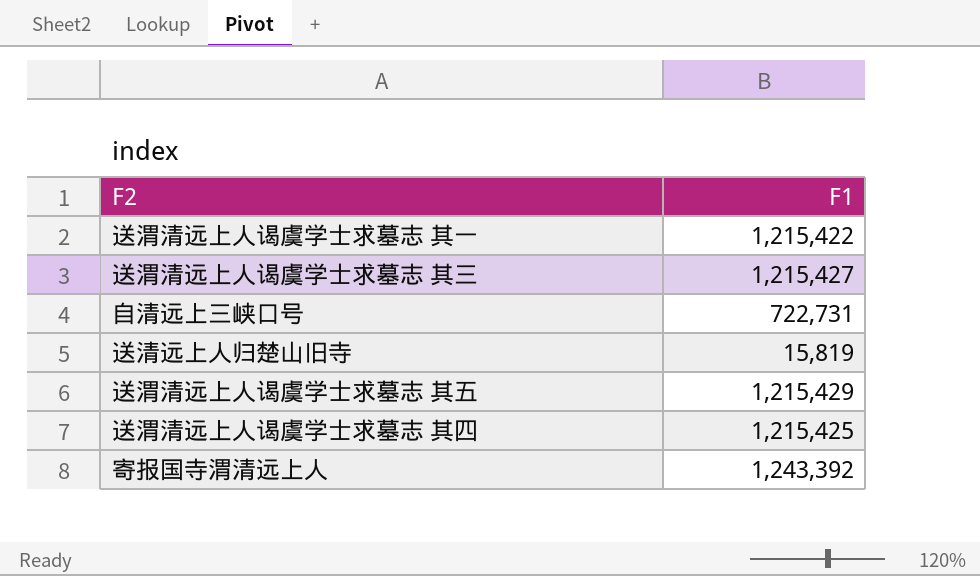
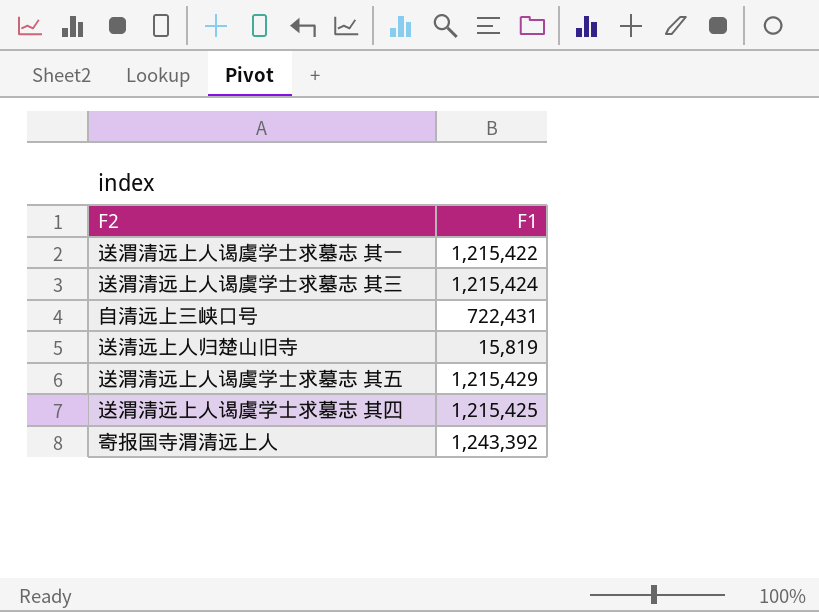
送渭清远上人谒虞学士求墓志 其三 | F1: 1,215,427 -> 1,215,424
自清远上三峡口号 | F1: 722,731 -> 722,431

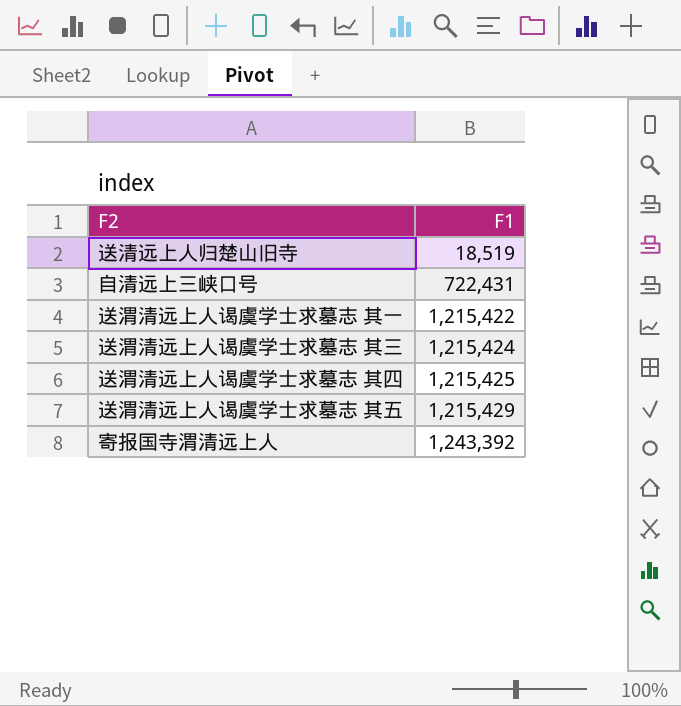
row order: none -> F1 ascending
送清远上人归楚山旧寺 | F1: 15,819 -> 18,519

